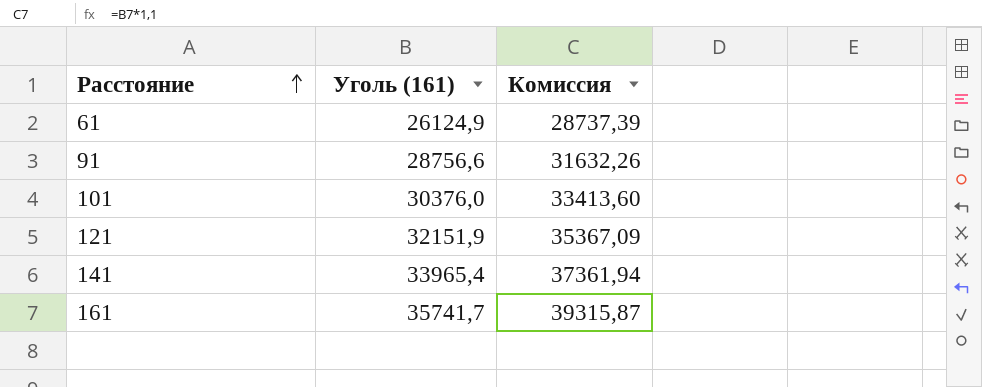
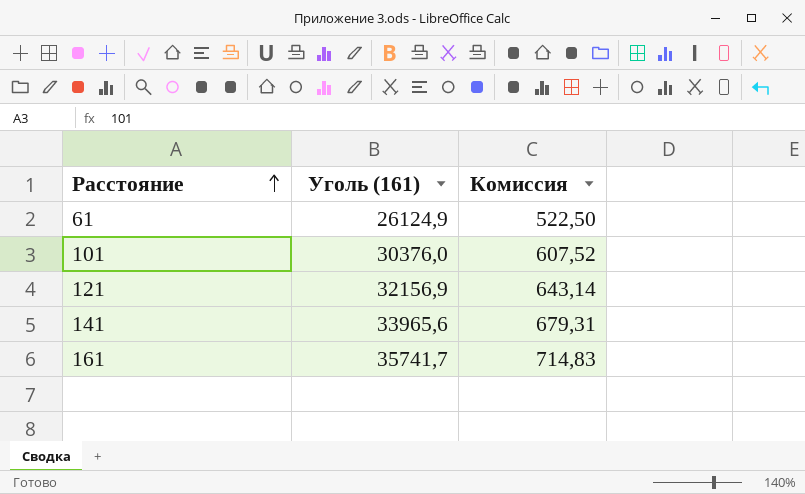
column Комиссия | formula: [Уголь (161)] * 1,1 -> [Уголь (161)] * 0,02
row 91: 28756,6 | 31632,26 -> none
121 | Уголь (161): 32151,9 -> 32156,9
141 | Уголь (161): 33965,4 -> 33965,6

